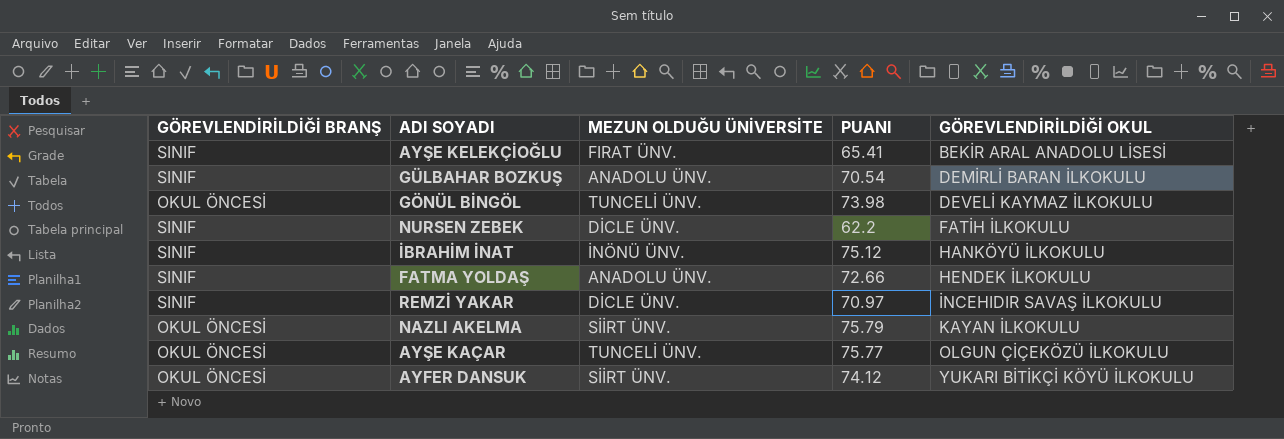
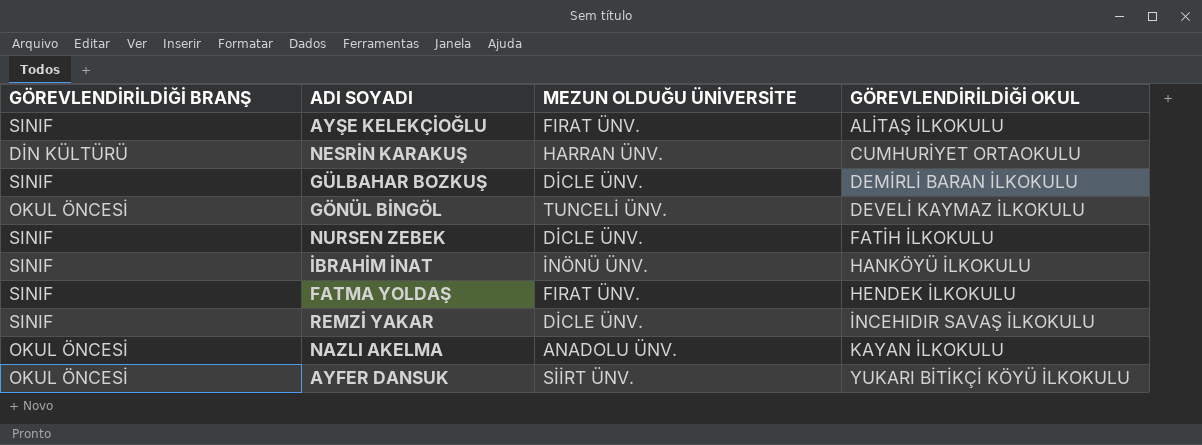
column PUANI | position: 4 -> none
row AYŞE KAÇAR: OKUL ÖNCESİ | TUNCELİ ÜNV. | 75.77 | OLGUN ÇİÇEKÖZÜ İLKOKULU -> none
AYŞE KELEKÇİOĞLU | GÖREVLENDİRİLDİĞİ OKUL: BEKİR ARAL ANADOLU LİSESİ -> ALİTAŞ İLKOKULU
row NESRİN KARAKUŞ: none -> DİN KÜLTÜRÜ | HARRAN ÜNV. | CUMHURİYET ORTAOKULU
GÜLBAHAR BOZKUŞ | MEZUN OLDUĞU ÜNİVERSİTE: ANADOLU ÜNV. -> DİCLE ÜNV.
FATMA YOLDAŞ | MEZUN OLDUĞU ÜNİVERSİTE: ANADOLU ÜNV. -> FIRAT ÜNV.
NAZLI AKELMA | MEZUN OLDUĞU ÜNİVERSİTE: SİİRT ÜNV. -> ANADOLU ÜNV.

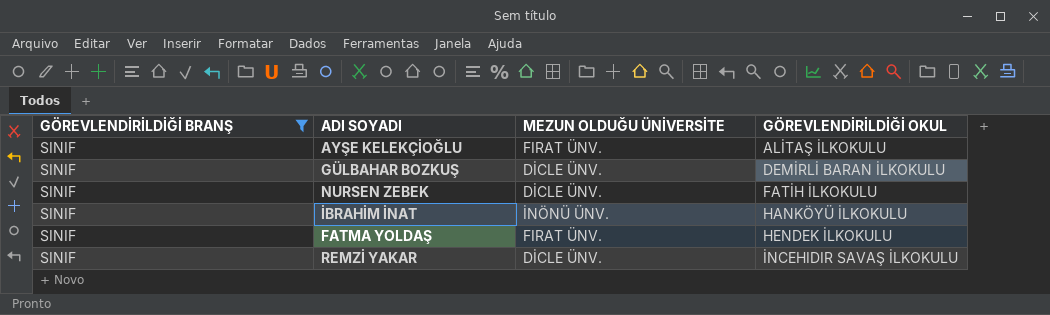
filter: none -> GÖREVLENDİRİLDİĞİ BRANŞ = SINIF

